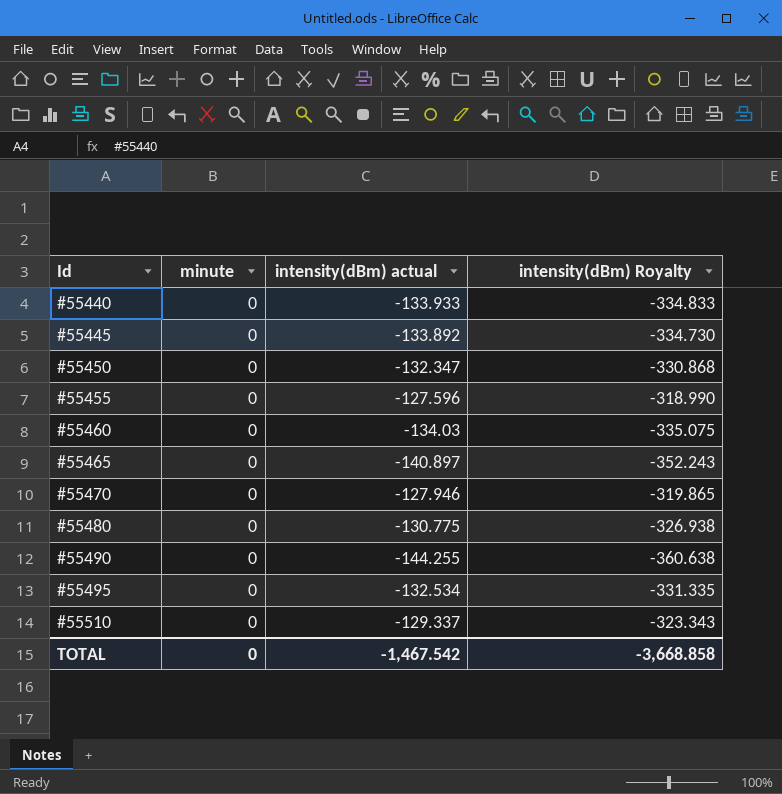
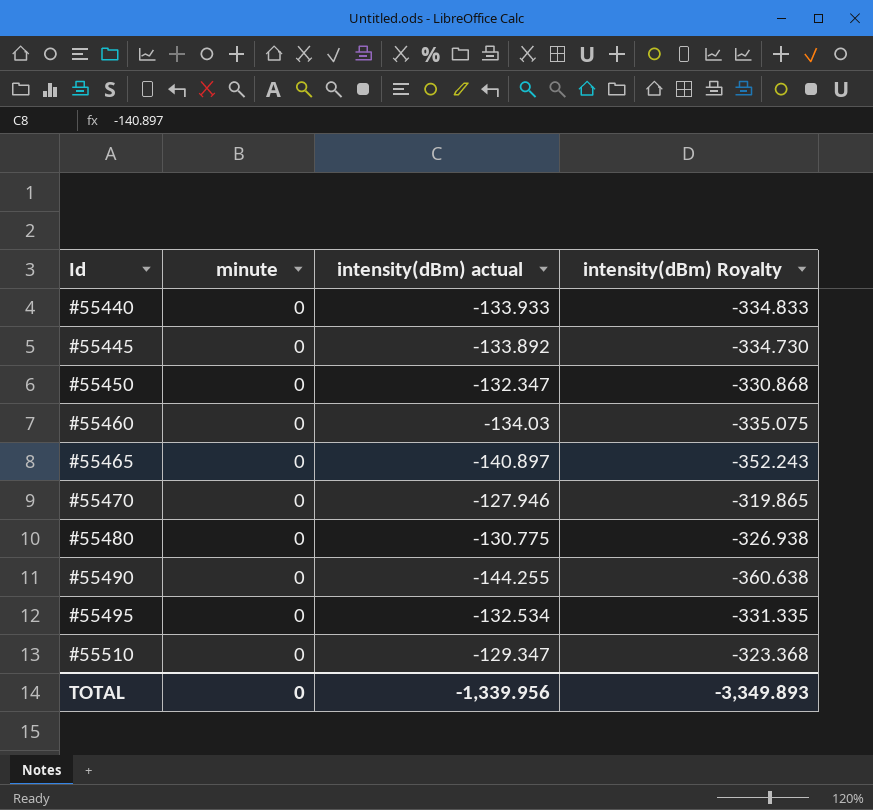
row #55455: 0 | -127.596 | -318.990 -> none
#55510 | intensity(dBm) actual: -129.337 -> -129.347
#55510 | intensity(dBm) Royalty: -323.343 -> -323.368
TOTAL | intensity(dBm) actual: -1,467.542 -> -1,339.956
TOTAL | intensity(dBm) Royalty: -3,668.858 -> -3,349.893

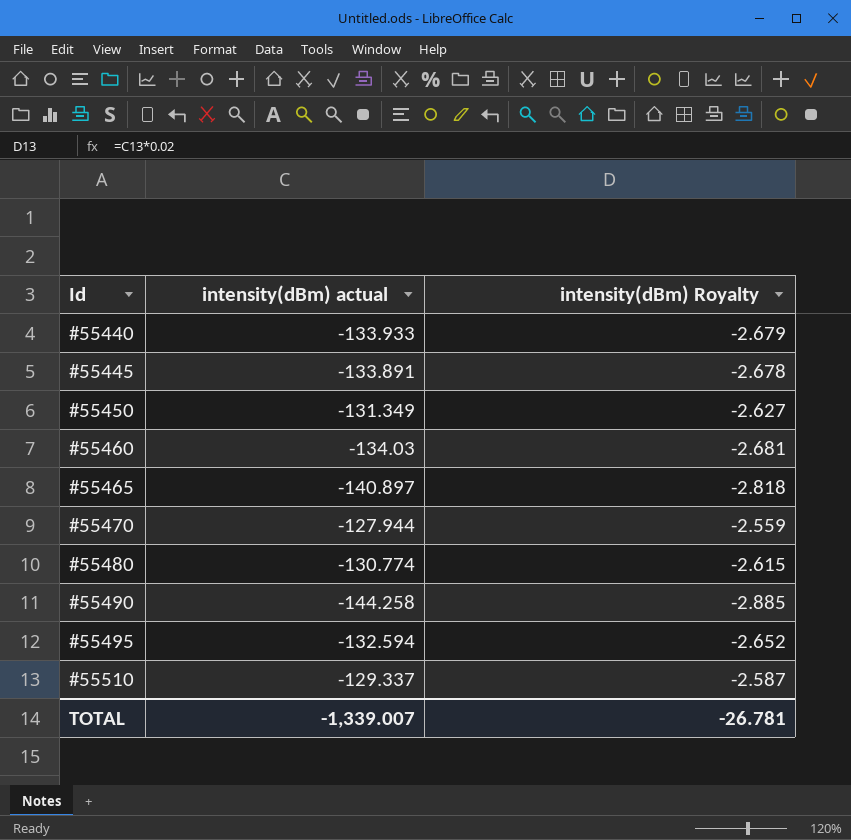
column minute | position: 2 -> none
column intensity(dBm) Royalty | formula: [intensity(dBm) actual] * 2.5 -> [intensity(dBm) actual] * 0.02
#55445 | intensity(dBm) actual: -133.892 -> -133.891
#55450 | intensity(dBm) actual: -132.347 -> -131.349
#55470 | intensity(dBm) actual: -127.946 -> -127.944
#55480 | intensity(dBm) actual: -130.775 -> -130.774
#55490 | intensity(dBm) actual: -144.255 -> -144.258
#55495 | intensity(dBm) actual: -132.534 -> -132.594
#55510 | intensity(dBm) actual: -129.347 -> -129.337
TOTAL | intensity(dBm) actual: -1,339.956 -> -1,339.007
TOTAL | intensity(dBm) Royalty: -3,349.893 -> -26.781

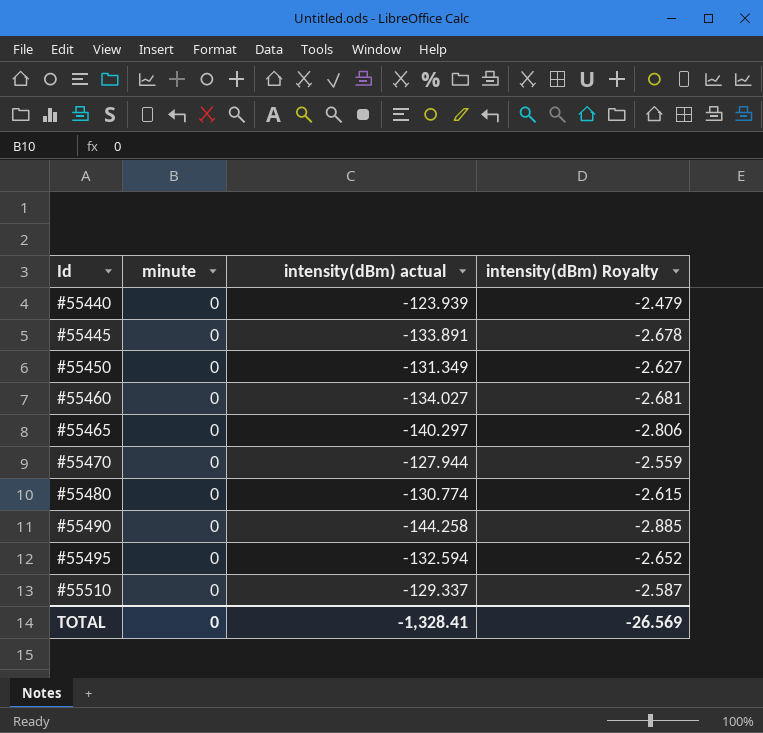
column minute | position: none -> 2
#55440 | intensity(dBm) actual: -133.933 -> -123.939
#55440 | intensity(dBm) Royalty: -2.679 -> -2.479
#55460 | intensity(dBm) actual: -134.03 -> -134.027
#55465 | intensity(dBm) actual: -140.897 -> -140.297
#55465 | intensity(dBm) Royalty: -2.818 -> -2.806
TOTAL | intensity(dBm) actual: -1,339.007 -> -1,328.41
TOTAL | intensity(dBm) Royalty: -26.781 -> -26.569

